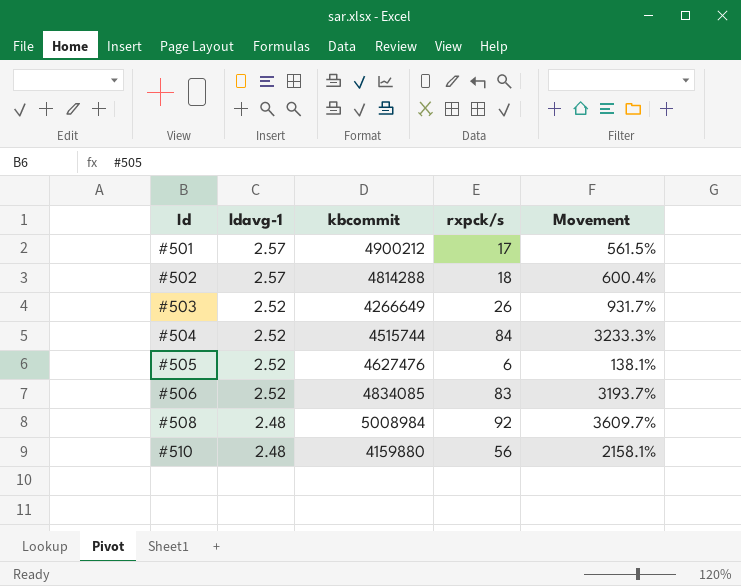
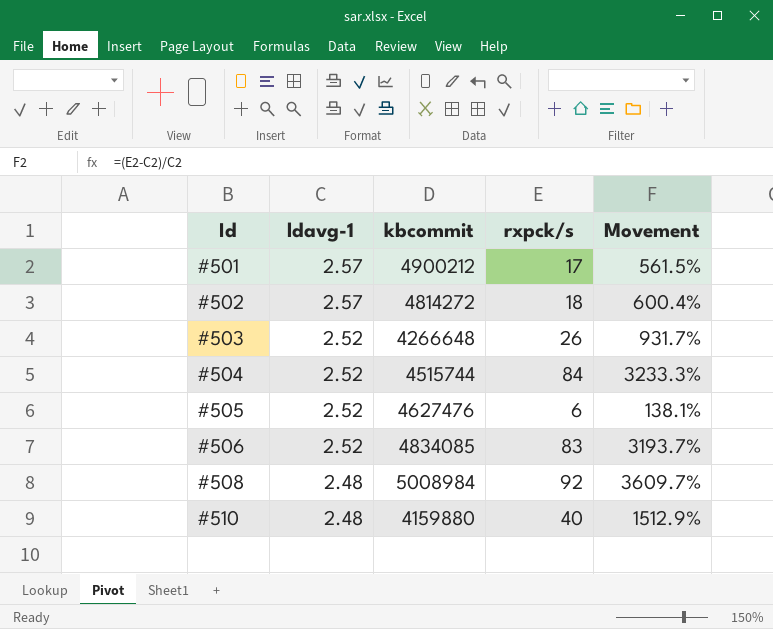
#502 | kbcommit: 4814288 -> 4814272
#503 | kbcommit: 4266649 -> 4266648
#510 | rxpck/s: 56 -> 40
#510 | Movement: 2158.1% -> 1512.9%

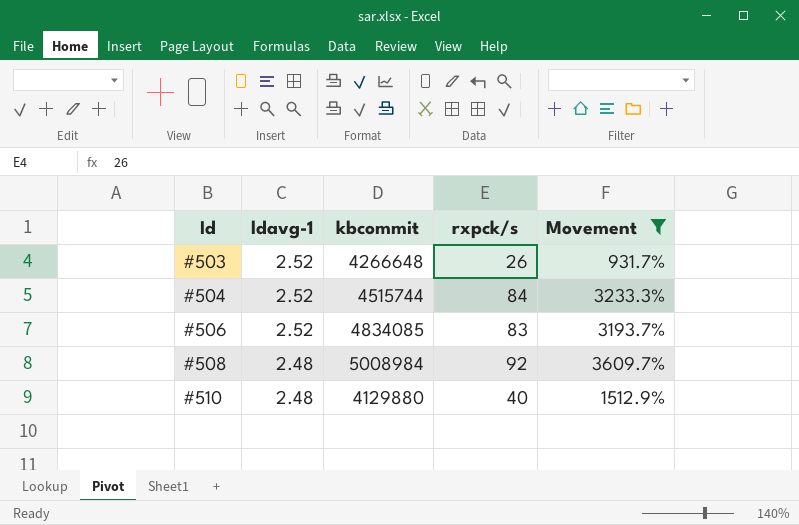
filter: none -> Movement >= 931.7%
#510 | kbcommit: 4159880 -> 4129880

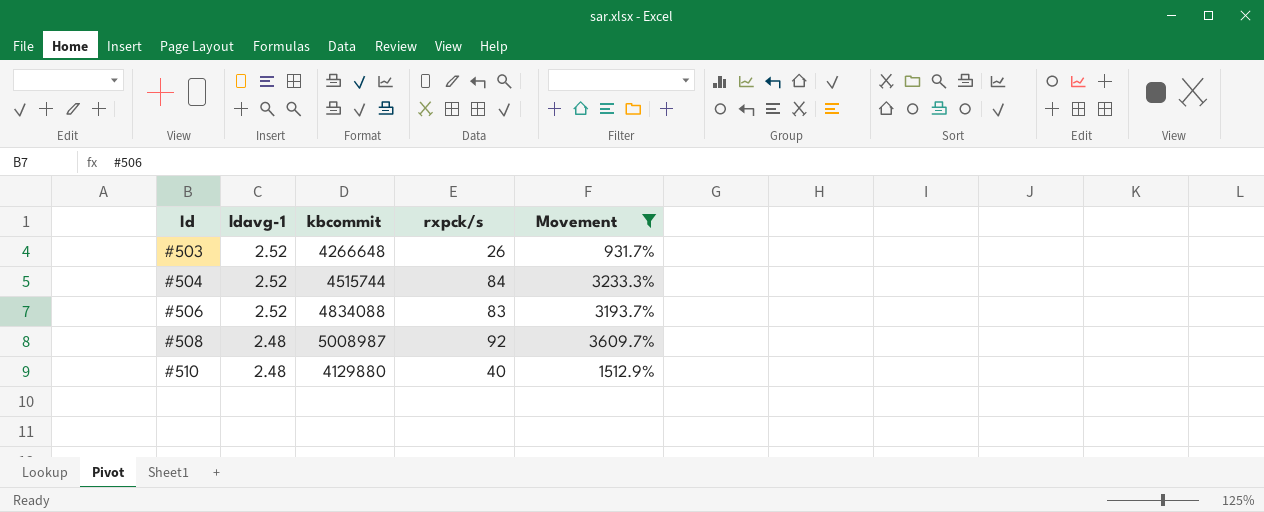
#506 | kbcommit: 4834085 -> 4834088
#508 | kbcommit: 5008984 -> 5008987

